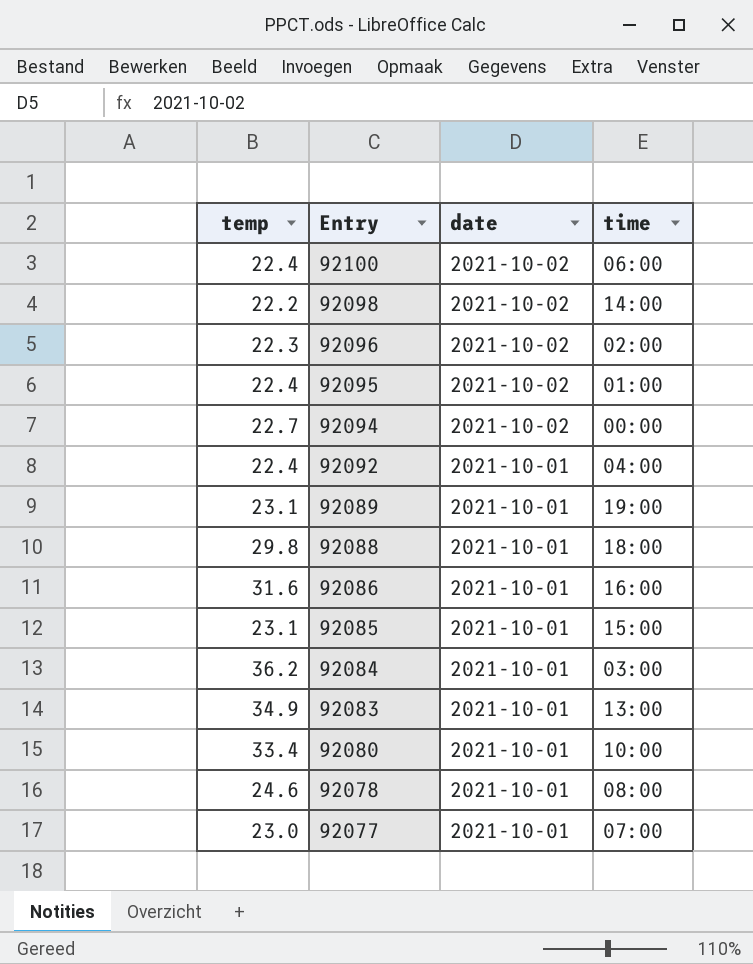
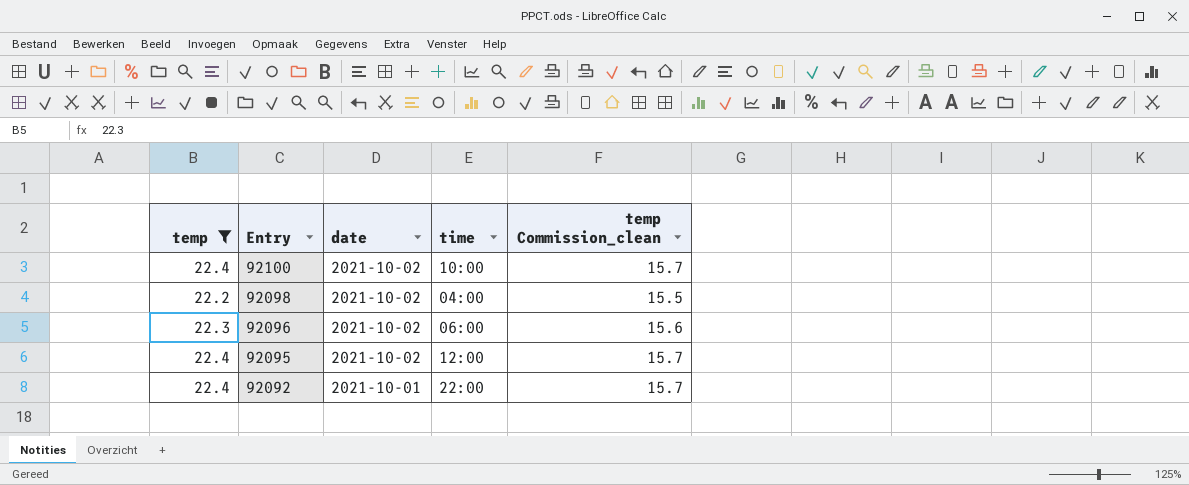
filter: none -> temp <= 22.4
column temp Commission_clean | formula: none -> [temp] * 0.7
92100 | time: 06:00 -> 10:00
92098 | time: 14:00 -> 04:00
92096 | time: 02:00 -> 06:00
92095 | time: 01:00 -> 12:00
92092 | time: 04:00 -> 22:00

